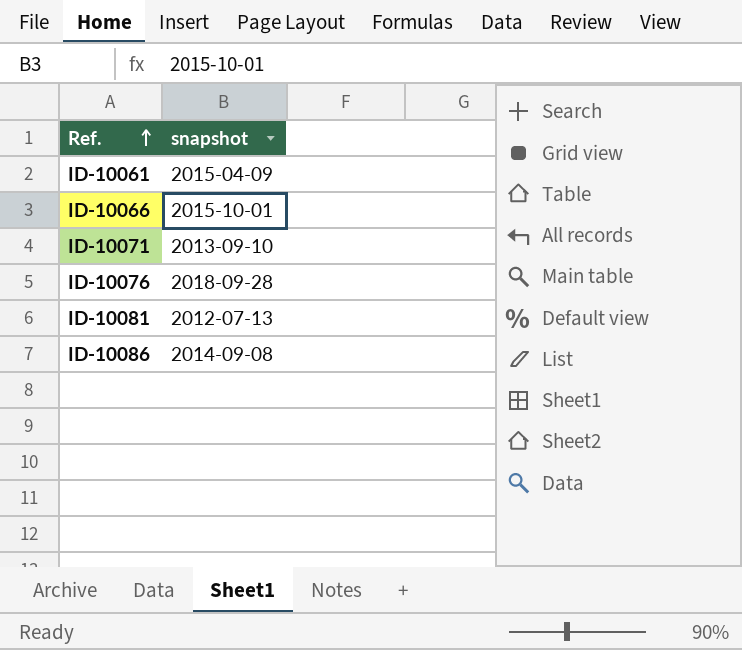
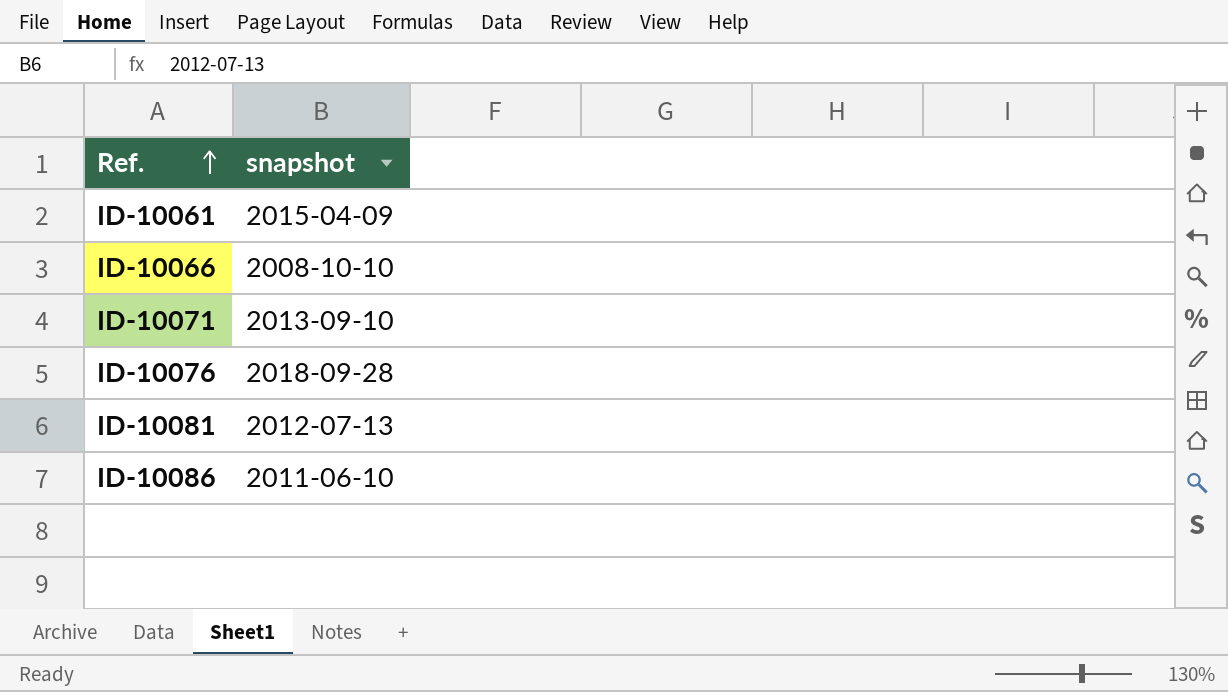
ID-10066 | snapshot: 2015-10-01 -> 2008-10-10
ID-10086 | snapshot: 2014-09-08 -> 2011-06-10

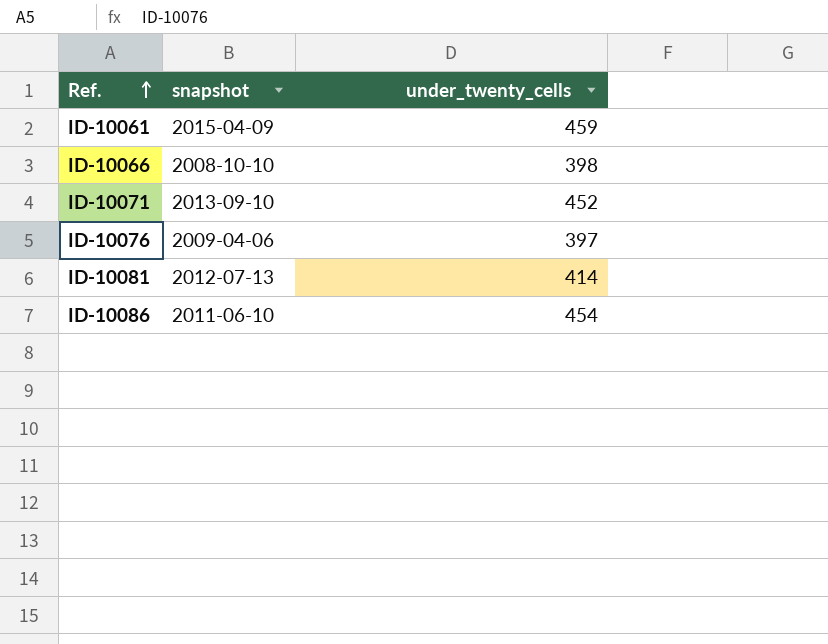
column under_twenty_cells | position: none -> 3
ID-10076 | snapshot: 2018-09-28 -> 2009-04-06

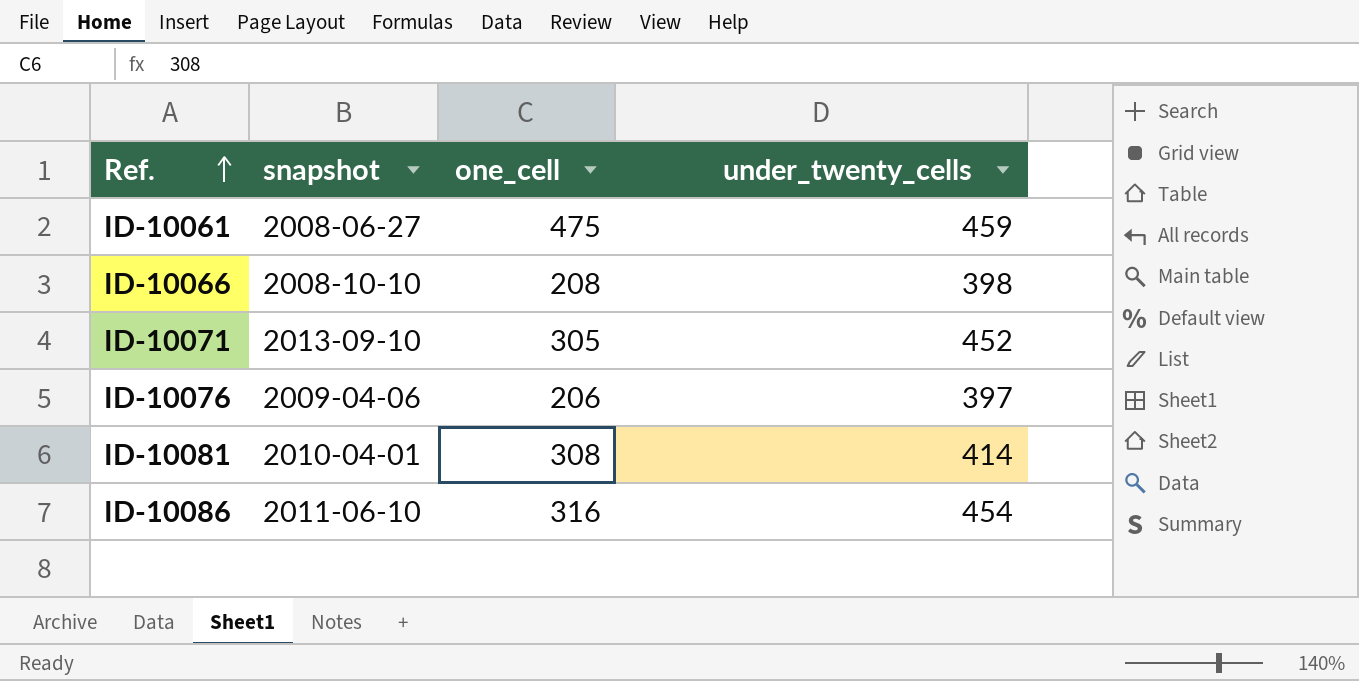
column one_cell | position: none -> 3
ID-10061 | snapshot: 2015-04-09 -> 2008-06-27
ID-10081 | snapshot: 2012-07-13 -> 2010-04-01

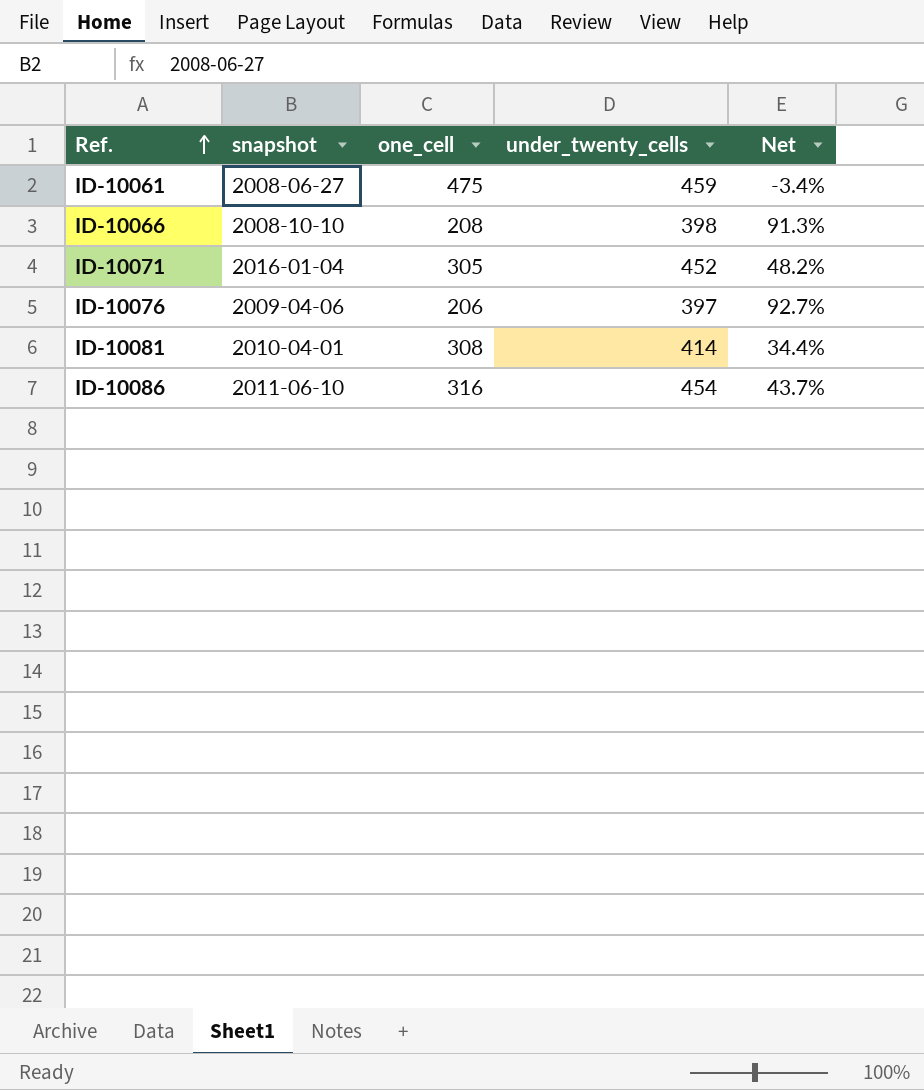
column Net | formula: none -> ([under_twenty_cells] - [one_cell]) / [one_cell]
ID-10071 | snapshot: 2013-09-10 -> 2016-01-04

